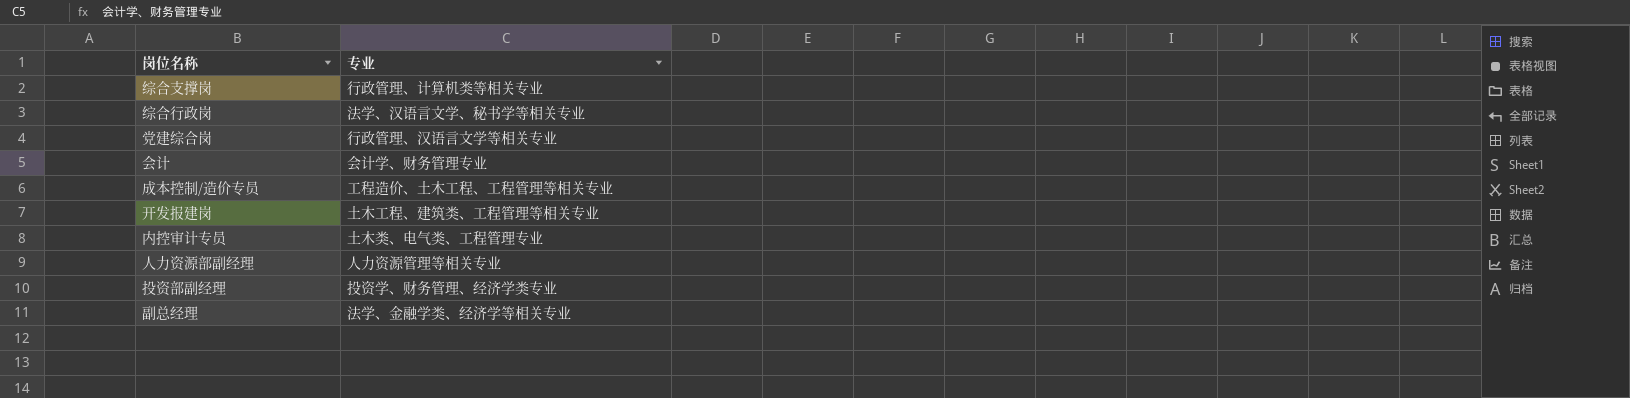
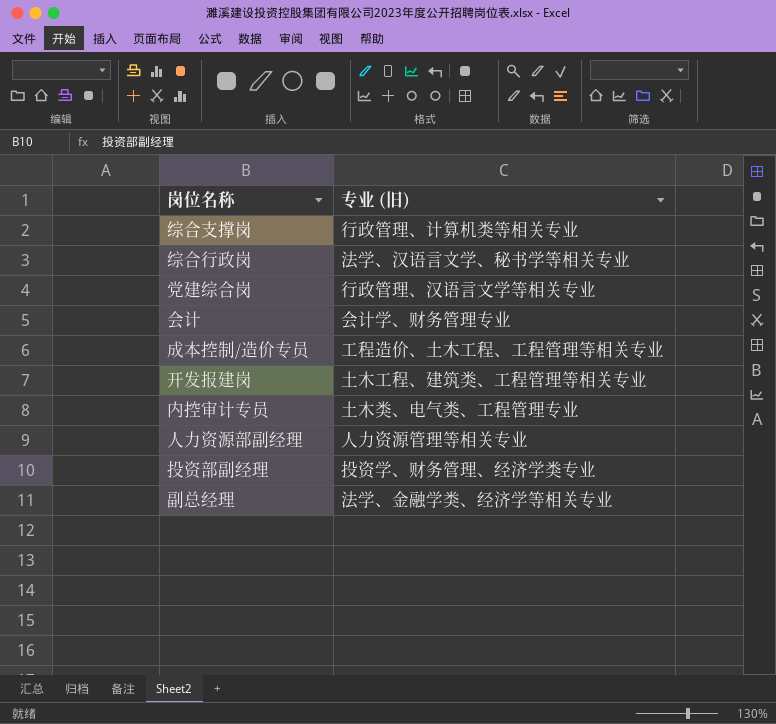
column name: 专业 -> 专业 (旧)

